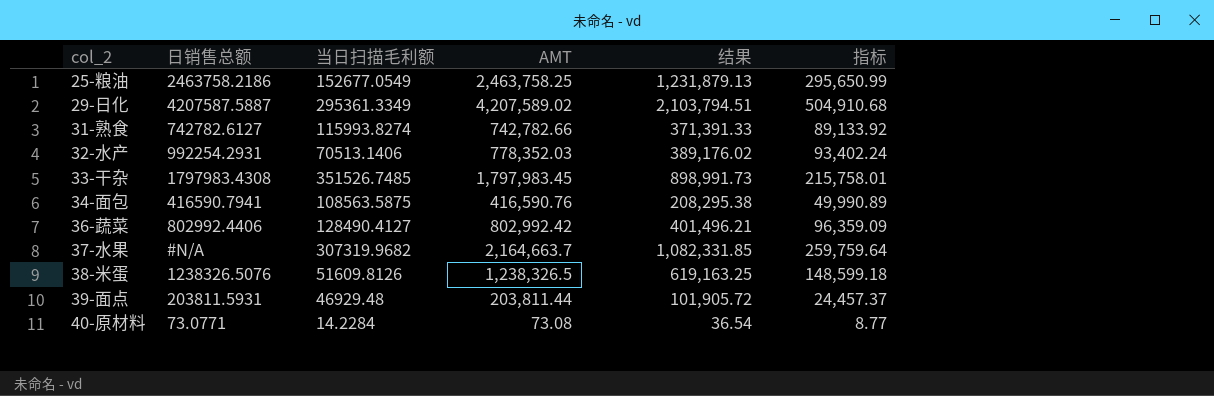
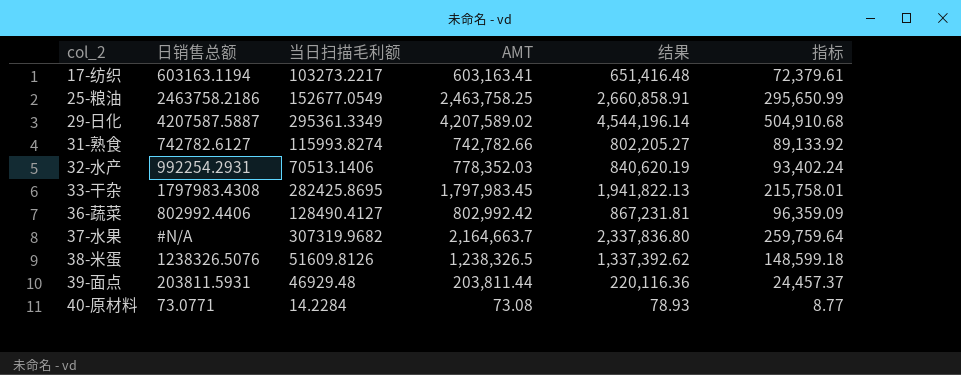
column 结果 | formula: [AMT] * 0.5 -> [AMT] * 1.08
row 34-面包: 416590.7941 | 108563.5875 | 416,590.76 | 208,295.38 | 49,990.89 -> none
row 17-纺织: none -> 603163.1194 | 103273.2217 | 603,163.41 | 651,416.48 | 72,379.61
33-干杂 | 当日扫描毛利额: 351526.7485 -> 282425.8695

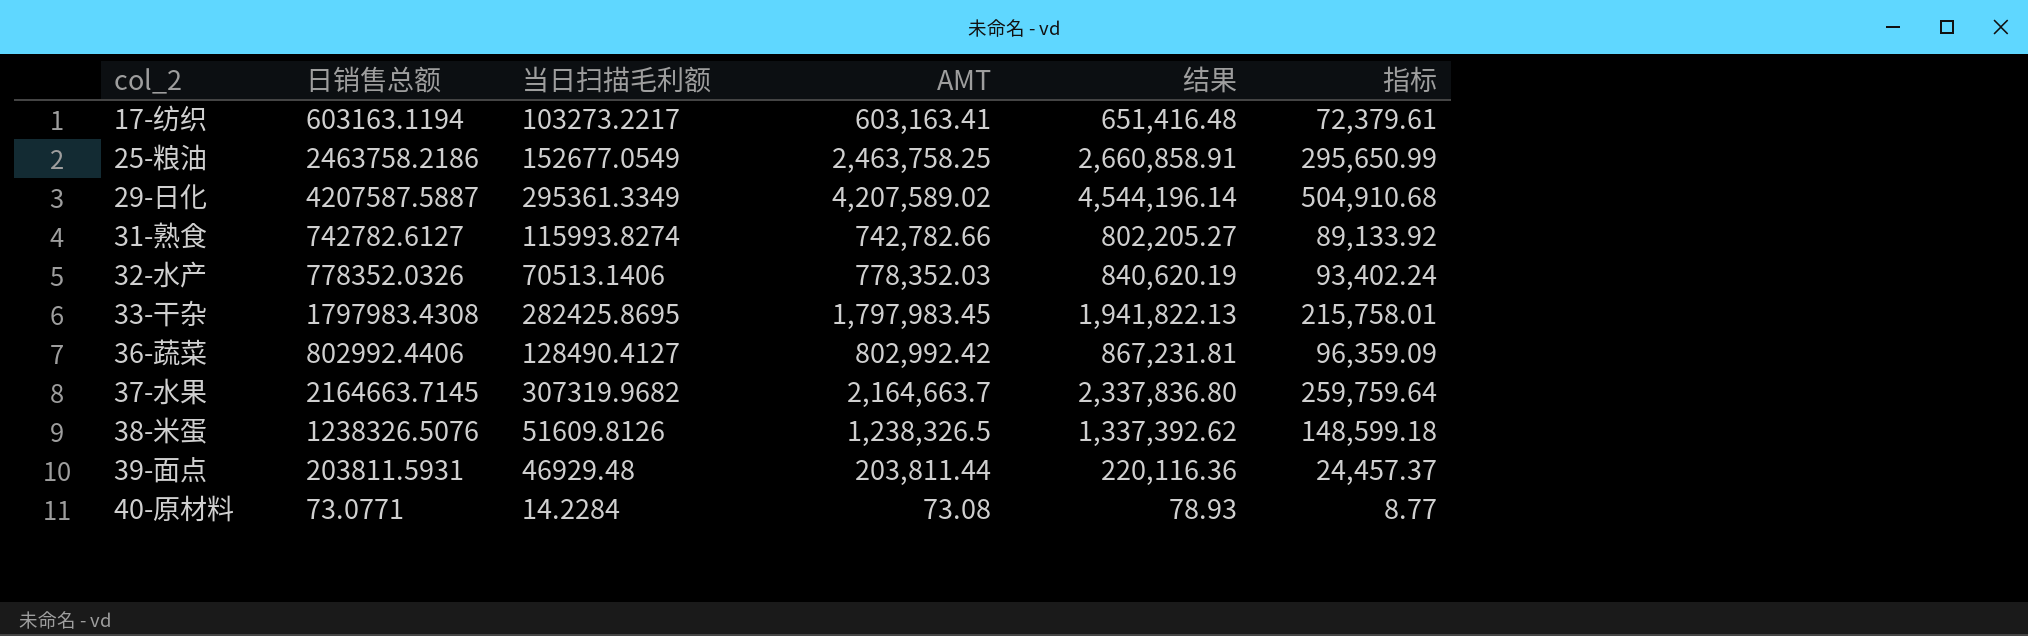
32-水产 | 日销售总额: 992254.2931 -> 778352.0326
37-水果 | 日销售总额: #N/A -> 2164663.7145

